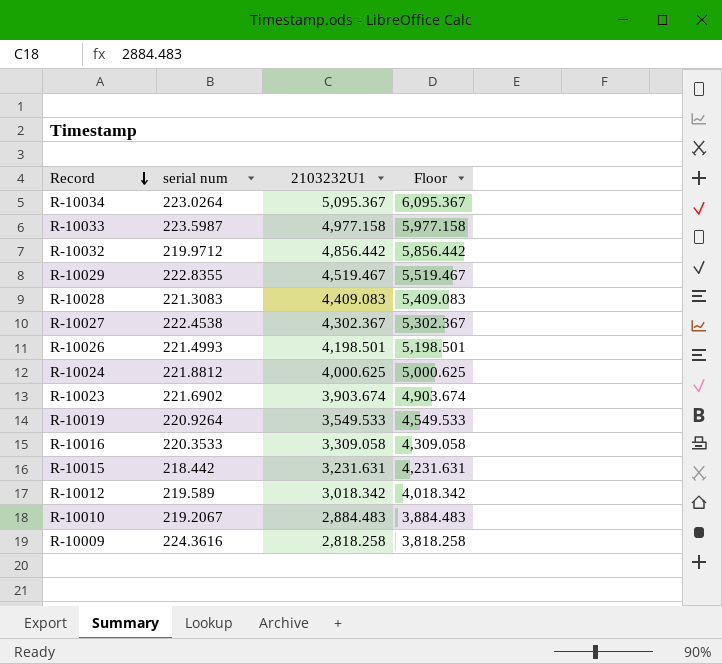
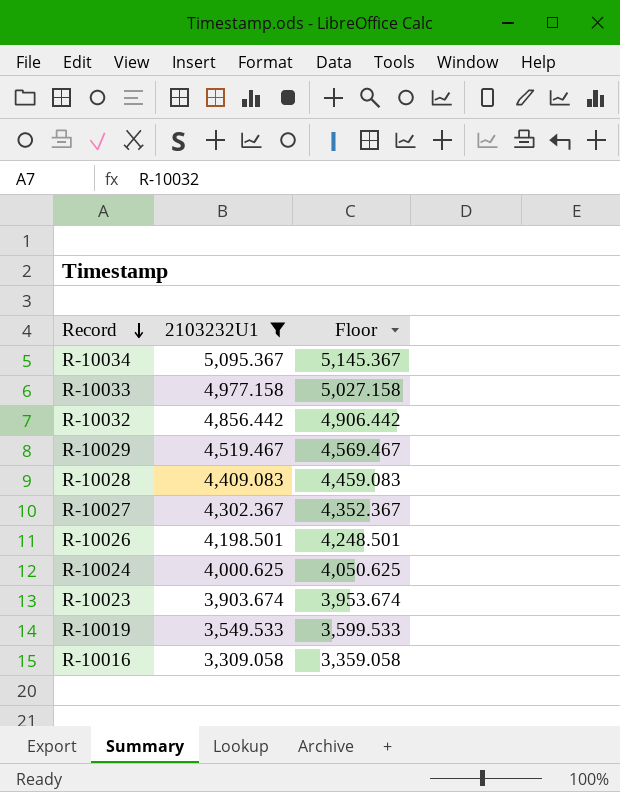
filter: none -> 2103232U1 >= 3,309.058
column serial num | position: 2 -> none
column Floor | formula: [2103232U1] + 1000 -> [2103232U1] + 50

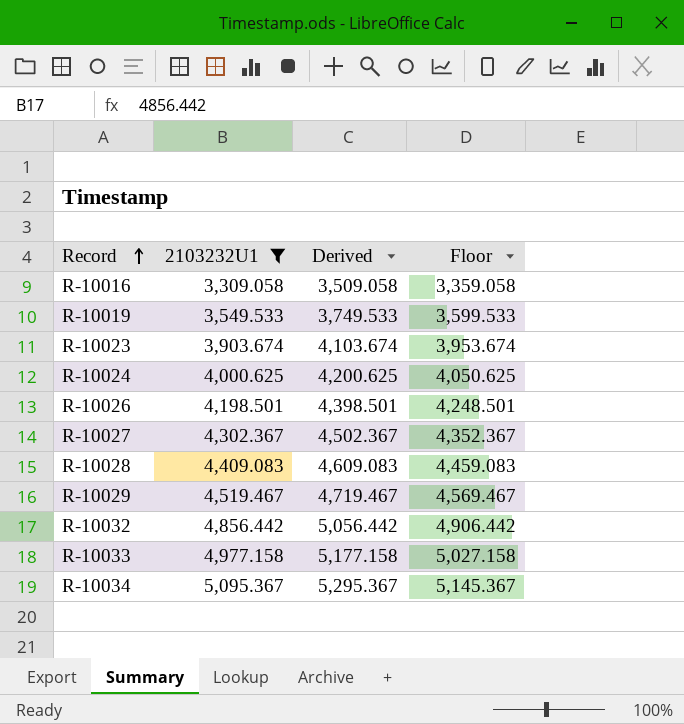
row order: Record descending -> Record ascending
column Derived | formula: none -> [2103232U1] + 200

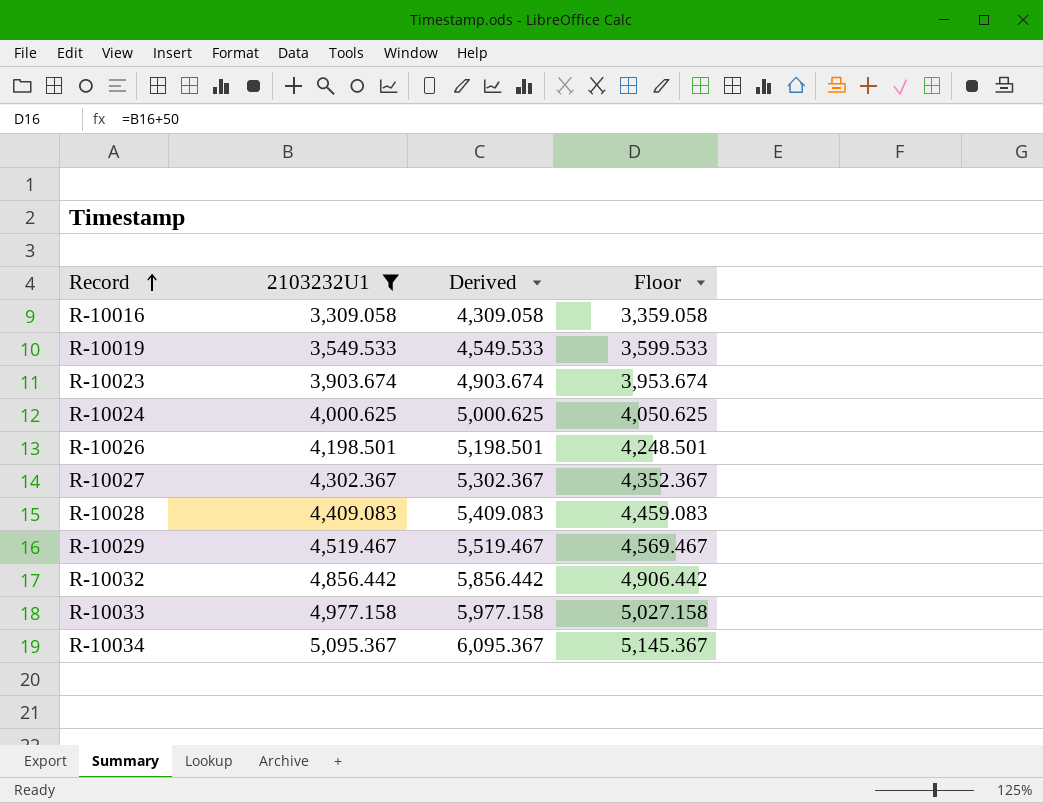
column Derived | formula: [2103232U1] + 200 -> [2103232U1] + 1000

